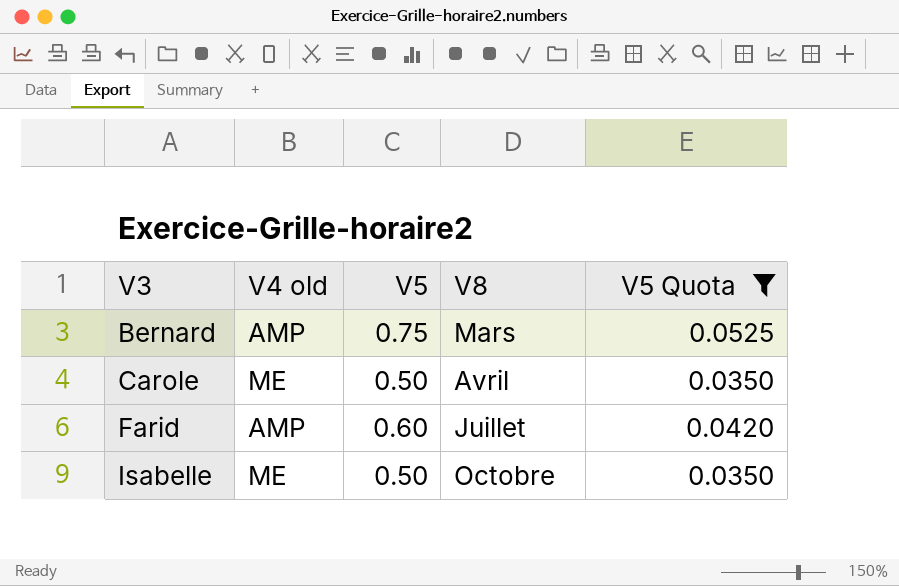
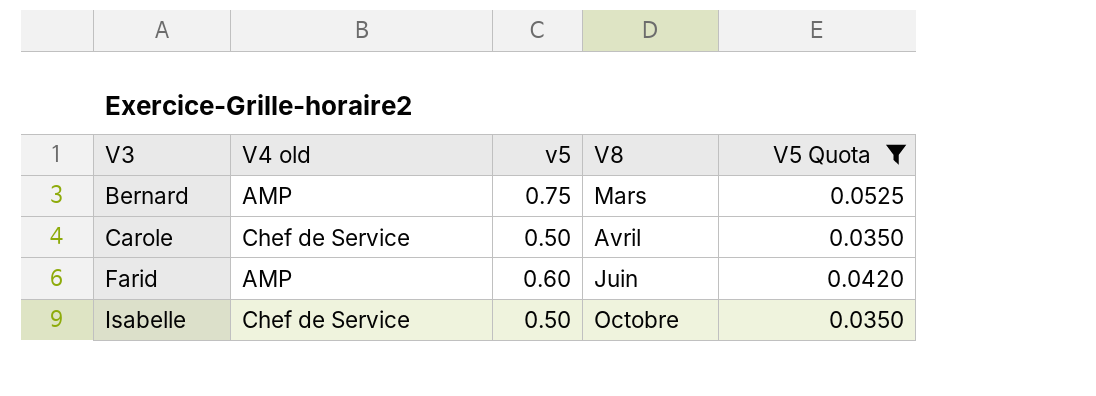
column name: V5 -> v5
Carole | V4 old: ME -> Chef de Service
Farid | V8: Juillet -> Juin
Isabelle | V4 old: ME -> Chef de Service

